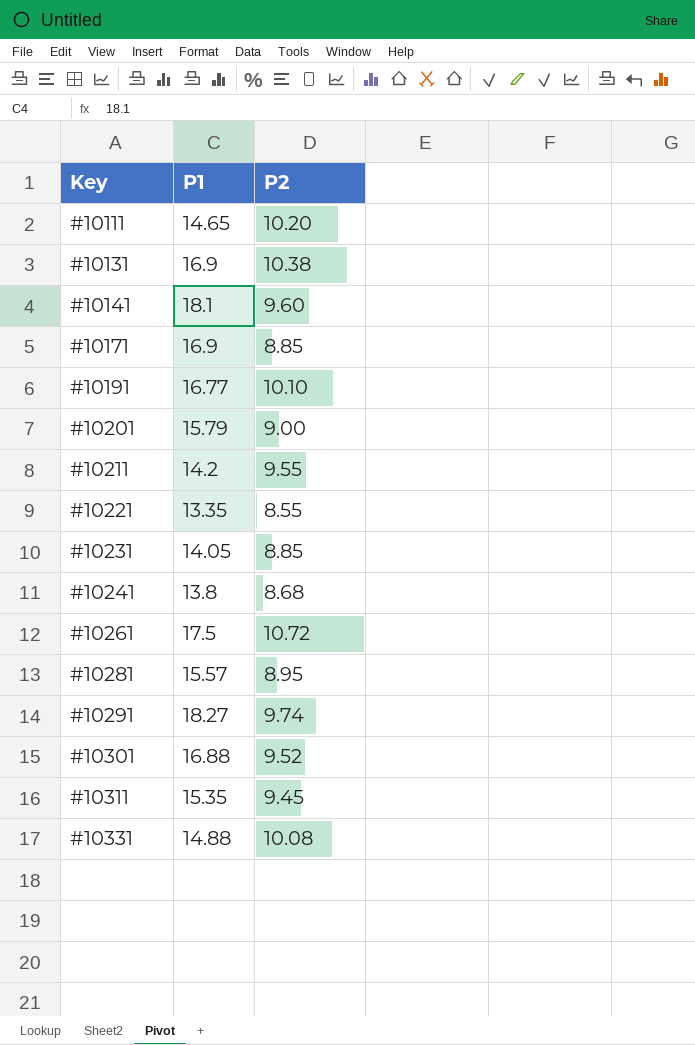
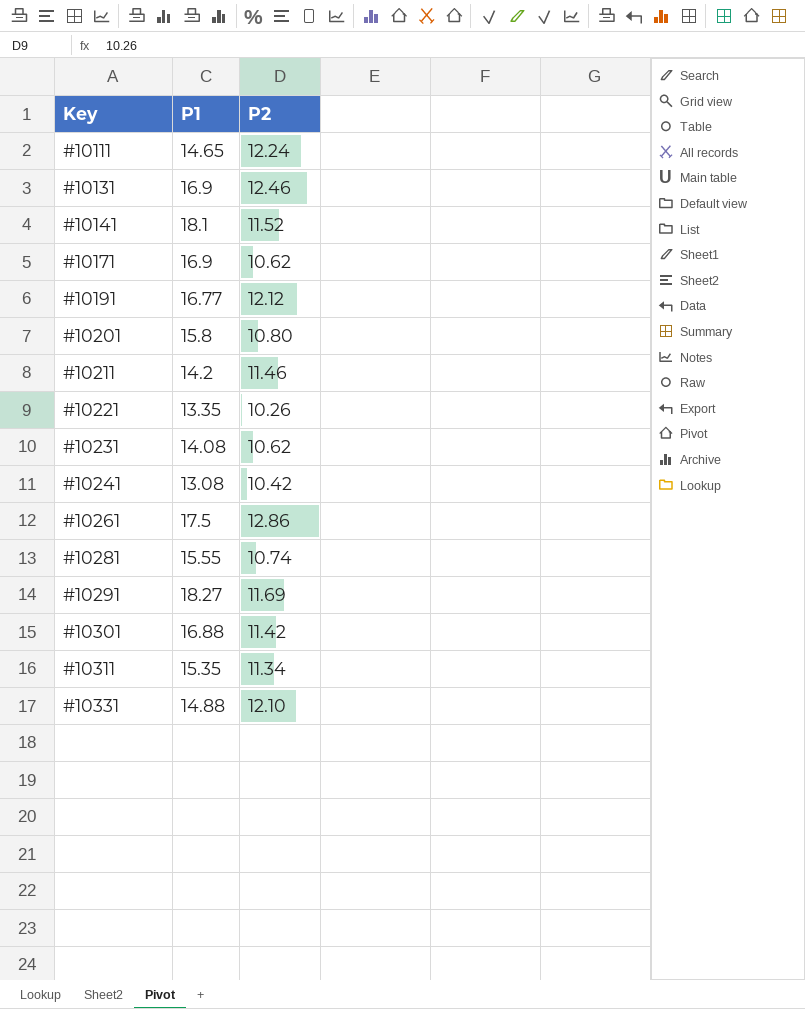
#10111 | P2: 10.20 -> 12.24
#10131 | P2: 10.38 -> 12.46
#10141 | P2: 9.60 -> 11.52
#10171 | P2: 8.85 -> 10.62
#10191 | P2: 10.10 -> 12.12
#10201 | P1: 15.79 -> 15.8
#10201 | P2: 9.00 -> 10.80
#10211 | P2: 9.55 -> 11.46
#10221 | P2: 8.55 -> 10.26
#10231 | P1: 14.05 -> 14.08
#10231 | P2: 8.85 -> 10.62
#10241 | P1: 13.8 -> 13.08
#10241 | P2: 8.68 -> 10.42
#10261 | P2: 10.72 -> 12.86
#10281 | P1: 15.57 -> 15.55
#10281 | P2: 8.95 -> 10.74
#10291 | P2: 9.74 -> 11.69
#10301 | P2: 9.52 -> 11.42
#10311 | P2: 9.45 -> 11.34
#10331 | P2: 10.08 -> 12.10

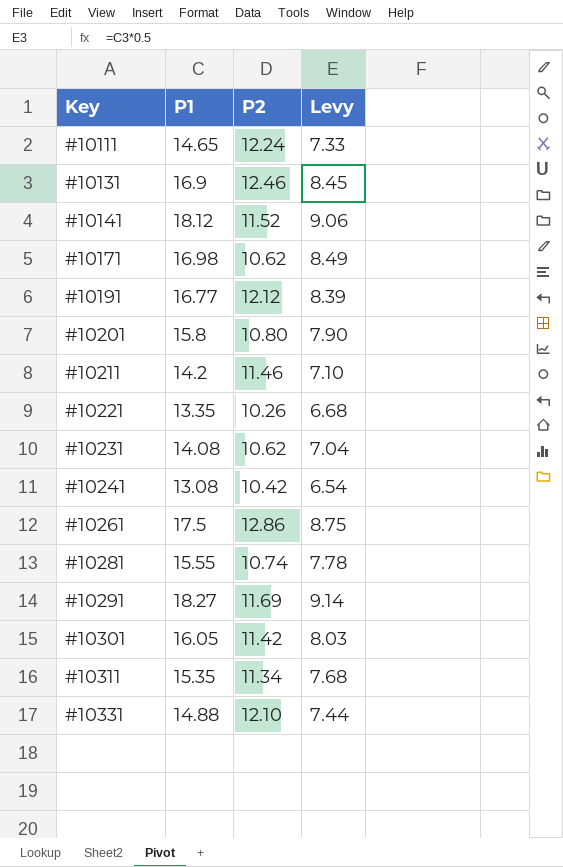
column Levy | formula: none -> [P1] * 0.5
#10141 | P1: 18.1 -> 18.12
#10171 | P1: 16.9 -> 16.98
#10301 | P1: 16.88 -> 16.05

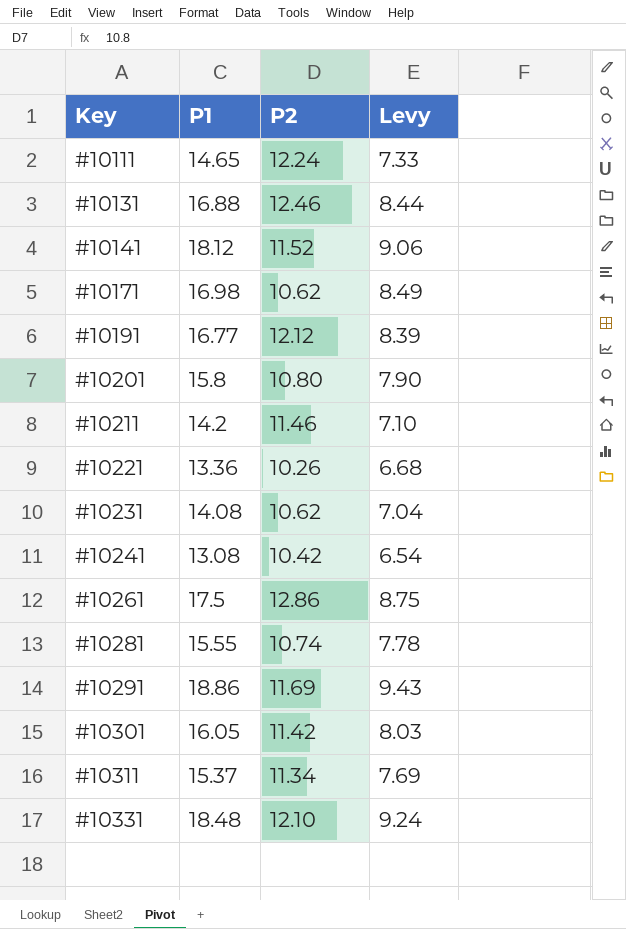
#10131 | P1: 16.9 -> 16.88
#10131 | Levy: 8.45 -> 8.44
#10221 | P1: 13.35 -> 13.36
#10291 | P1: 18.27 -> 18.86
#10291 | Levy: 9.14 -> 9.43
#10311 | P1: 15.35 -> 15.37
#10311 | Levy: 7.68 -> 7.69
#10331 | P1: 14.88 -> 18.48
#10331 | Levy: 7.44 -> 9.24

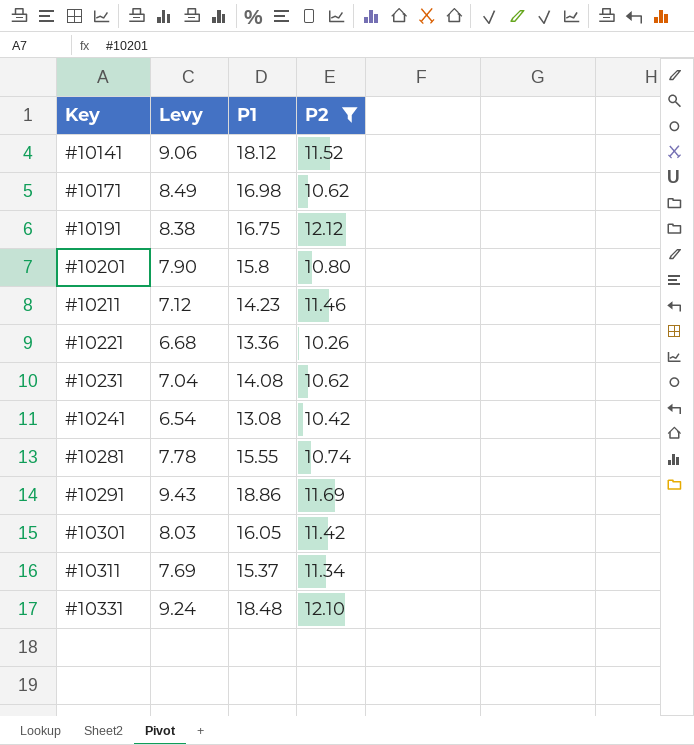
filter: none -> P2 <= 12.12
column Levy | position: 4 -> 2
#10191 | Levy: 8.39 -> 8.38
#10191 | P1: 16.77 -> 16.75
#10211 | Levy: 7.10 -> 7.12
#10211 | P1: 14.2 -> 14.23

